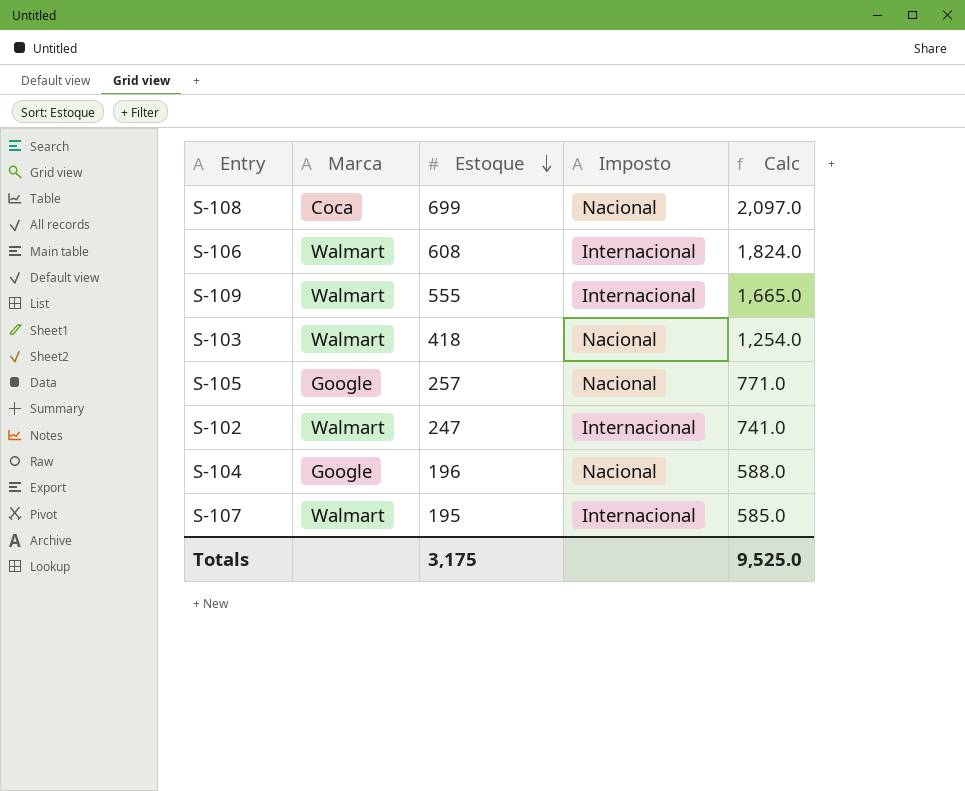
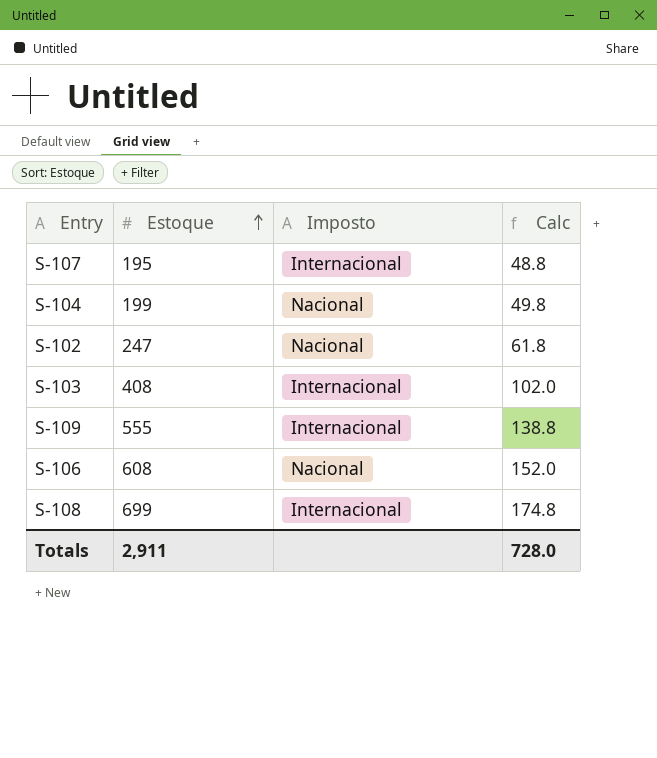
row order: Estoque descending -> Estoque ascending
column Marca | position: 2 -> none
column Calc | formula: [Estoque] * 3 -> [Estoque] * 0.25
row S-105: Google | 257 | Nacional | 771.0 -> none
S-104 | Estoque: 196 -> 199
S-102 | Imposto: Internacional -> Nacional
S-103 | Estoque: 418 -> 408
S-103 | Imposto: Nacional -> Internacional
S-106 | Imposto: Internacional -> Nacional
S-108 | Imposto: Nacional -> Internacional
Totals | Estoque: 3,175 -> 2,911
Totals | Calc: 9,525.0 -> 728.0

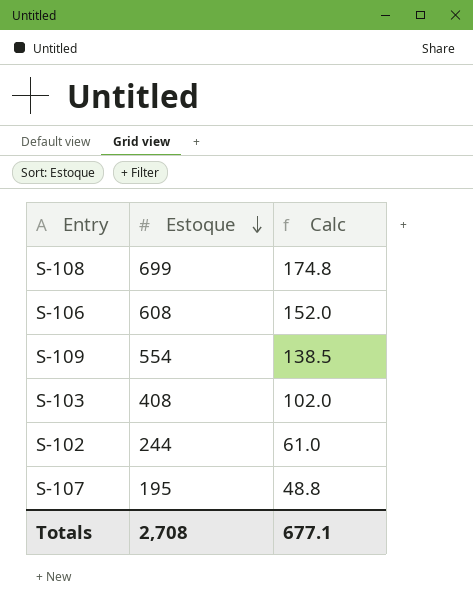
row order: Estoque ascending -> Estoque descending
column Imposto | position: 3 -> none
row S-104: 199 | Nacional | 49.8 -> none
S-109 | Estoque: 555 -> 554
S-109 | Calc: 138.8 -> 138.5
S-102 | Estoque: 247 -> 244
S-102 | Calc: 61.8 -> 61.0
Totals | Estoque: 2,911 -> 2,708
Totals | Calc: 728.0 -> 677.1

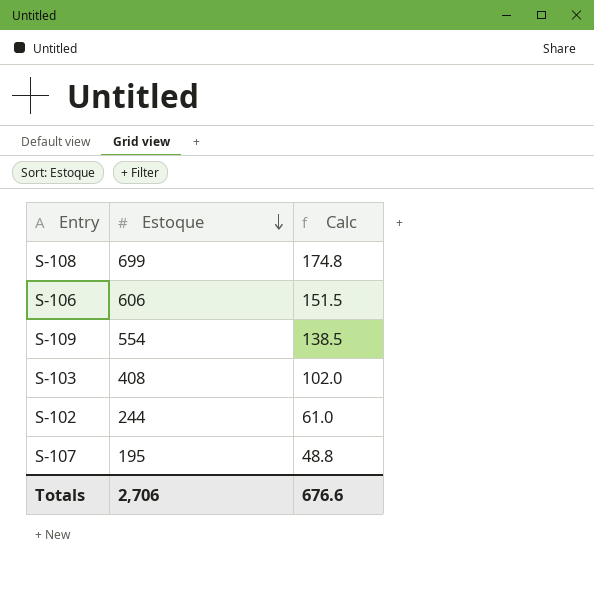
S-106 | Estoque: 608 -> 606
S-106 | Calc: 152.0 -> 151.5
Totals | Estoque: 2,708 -> 2,706
Totals | Calc: 677.1 -> 676.6

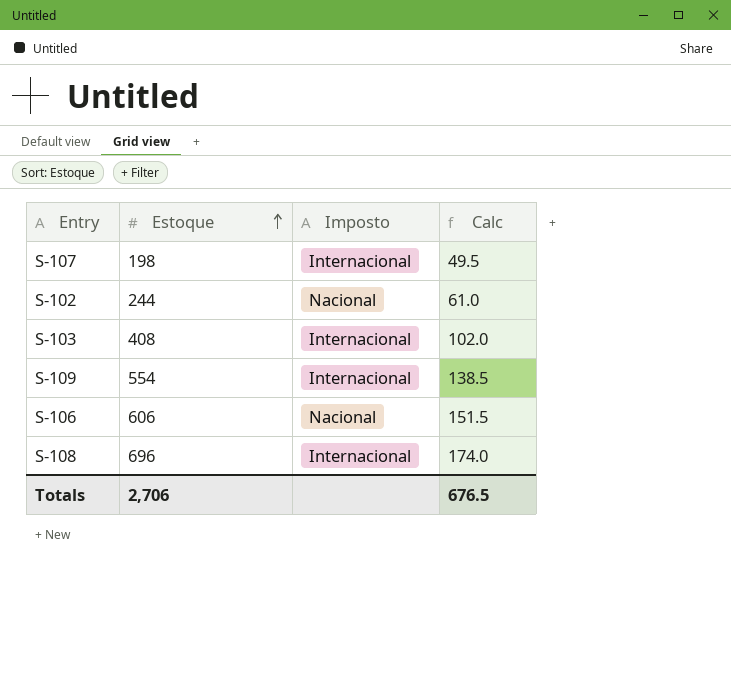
row order: Estoque descending -> Estoque ascending
column Imposto | position: none -> 3
S-107 | Estoque: 195 -> 198
S-107 | Calc: 48.8 -> 49.5
S-108 | Estoque: 699 -> 696
S-108 | Calc: 174.8 -> 174.0
Totals | Calc: 676.6 -> 676.5

